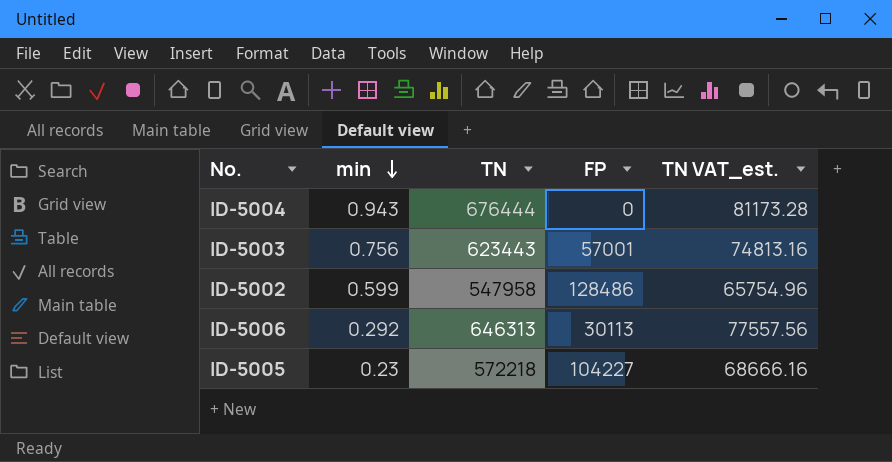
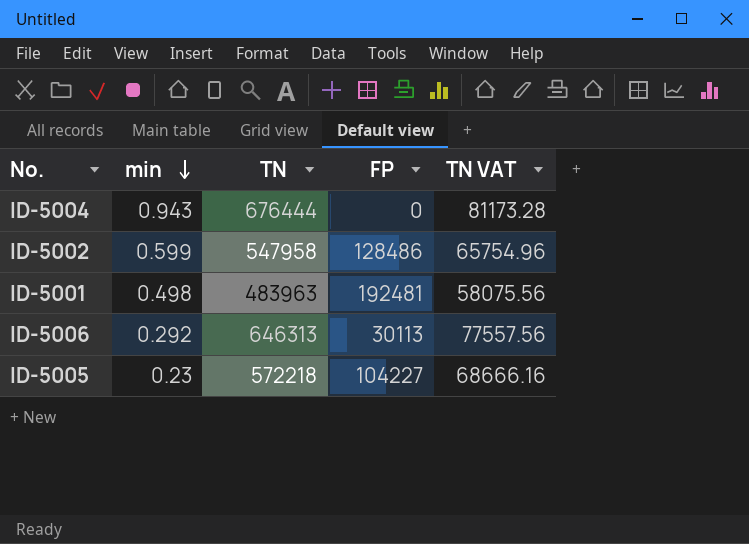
column name: TN VAT_est. -> TN VAT
row ID-5003: 0.756 | 623443 | 57001 | 74813.16 -> none
row ID-5001: none -> 0.498 | 483963 | 192481 | 58075.56

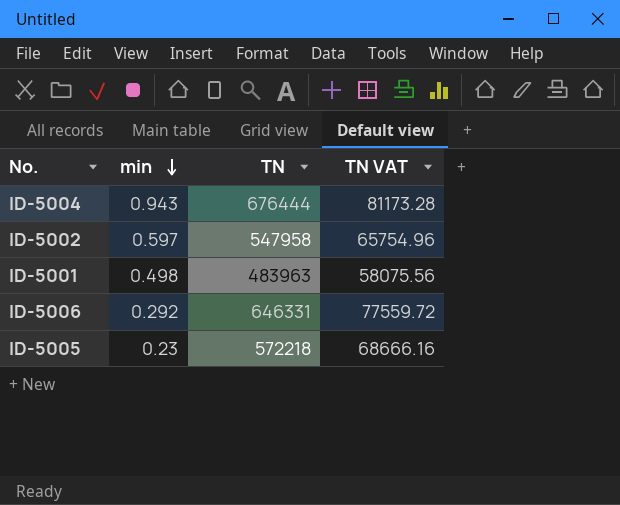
column FP | position: 4 -> none
ID-5002 | min: 0.599 -> 0.597
ID-5006 | TN: 646313 -> 646331
ID-5006 | TN VAT: 77557.56 -> 77559.72

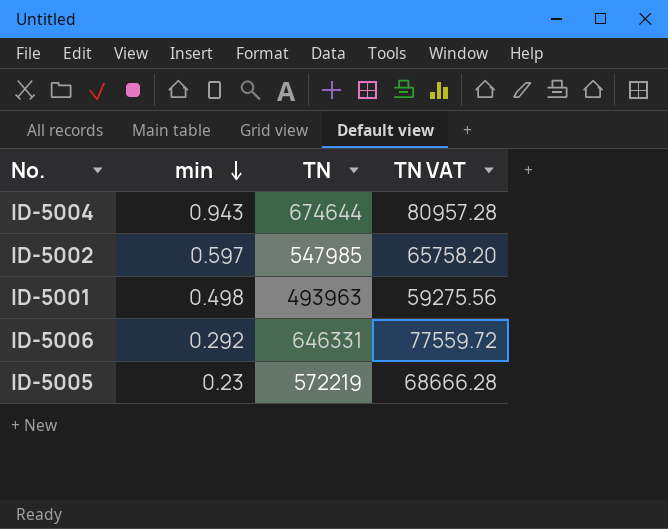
ID-5004 | TN: 676444 -> 674644
ID-5004 | TN VAT: 81173.28 -> 80957.28
ID-5002 | TN: 547958 -> 547985
ID-5002 | TN VAT: 65754.96 -> 65758.20
ID-5001 | TN: 483963 -> 493963
ID-5001 | TN VAT: 58075.56 -> 59275.56
ID-5005 | TN: 572218 -> 572219
ID-5005 | TN VAT: 68666.16 -> 68666.28

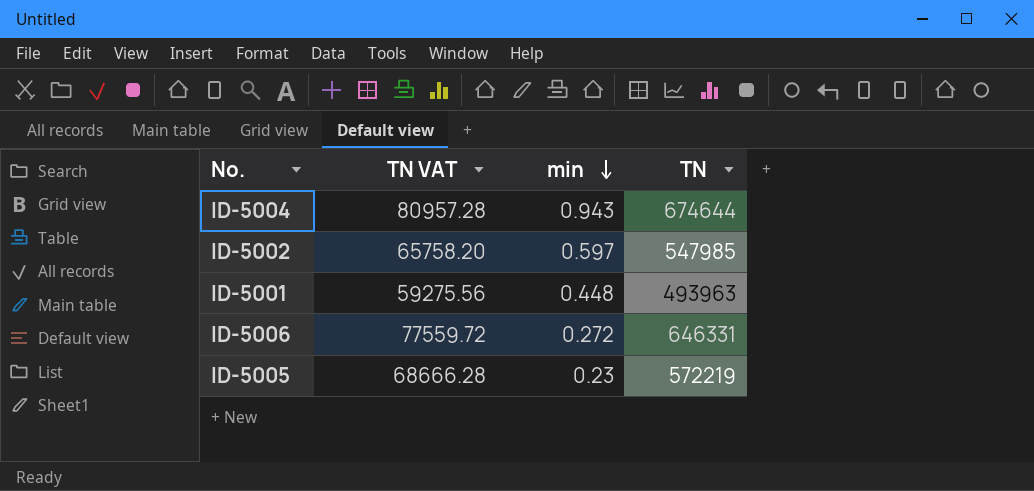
column TN VAT | position: 4 -> 2
ID-5001 | min: 0.498 -> 0.448
ID-5006 | min: 0.292 -> 0.272

